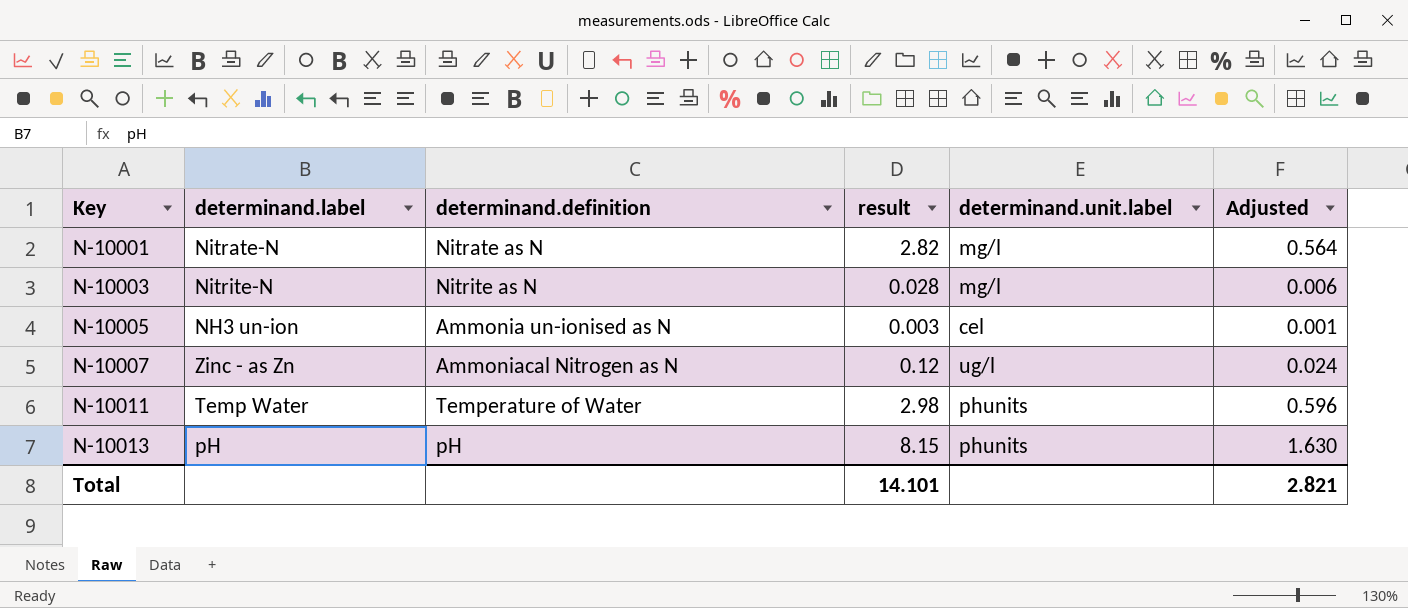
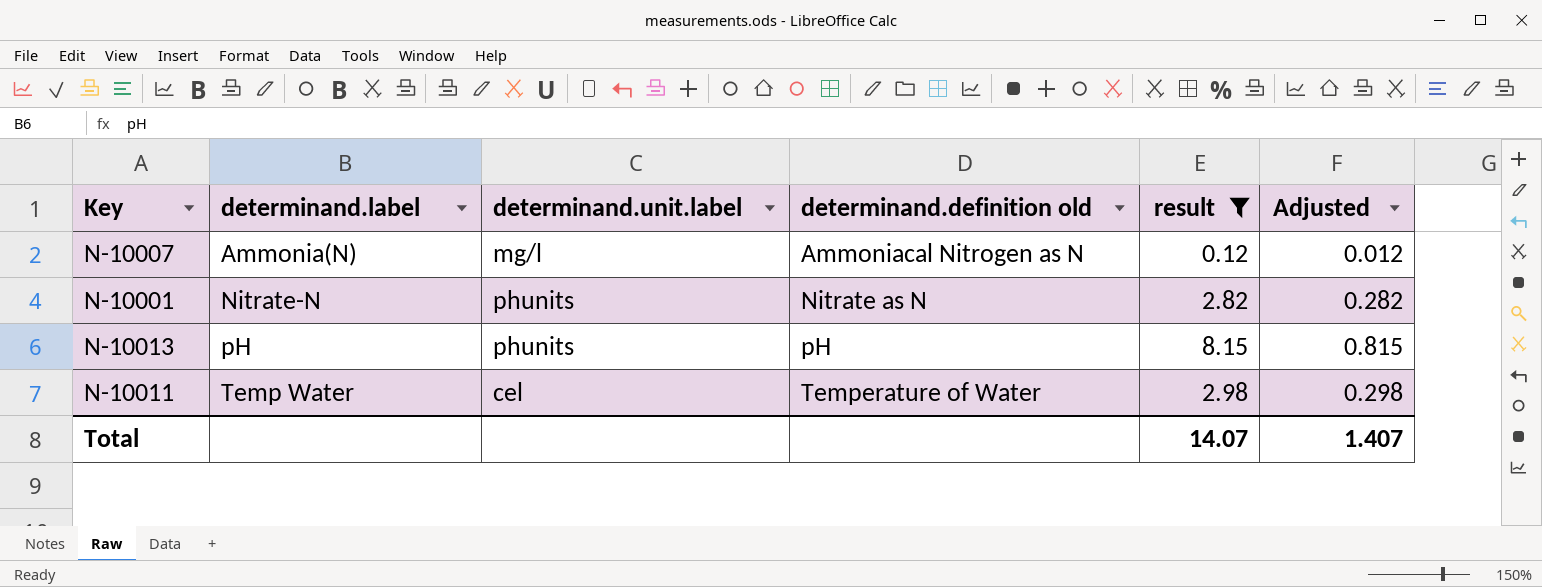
filter: none -> result >= 0.12
row order: Key ascending -> determinand.label ascending
column determinand.unit.label | position: 5 -> 3
column name: determinand.definition -> determinand.definition old
column Adjusted | formula: [result] * 0.2 -> [result] * 0.1
N-10007 | determinand.label: Zinc - as Zn -> Ammonia(N)
N-10007 | determinand.unit.label: ug/l -> mg/l
N-10001 | determinand.unit.label: mg/l -> phunits
N-10011 | determinand.unit.label: phunits -> cel
Total | result: 14.101 -> 14.07
Total | Adjusted: 2.821 -> 1.407

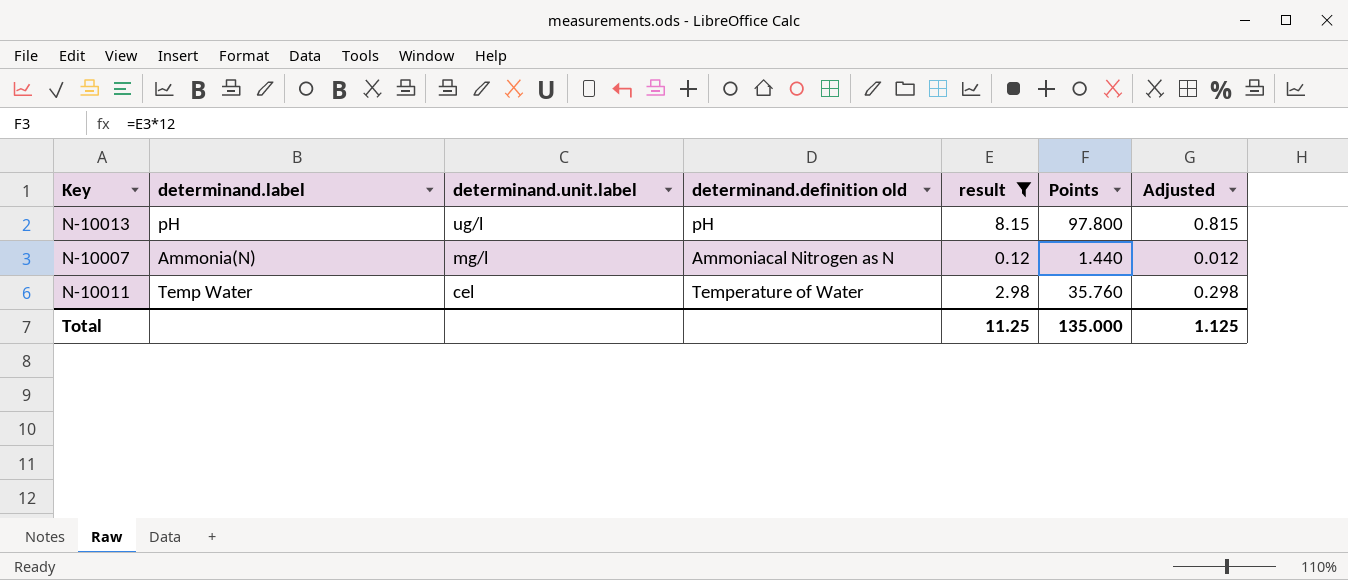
row order: determinand.label ascending -> determinand.unit.label descending
column Points | formula: none -> [result] * 12
row N-10001: Nitrate-N | phunits | Nitrate as N | 2.82 | 0.282 -> none
N-10013 | determinand.unit.label: phunits -> ug/l
Total | result: 14.07 -> 11.25
Total | Adjusted: 1.407 -> 1.125

